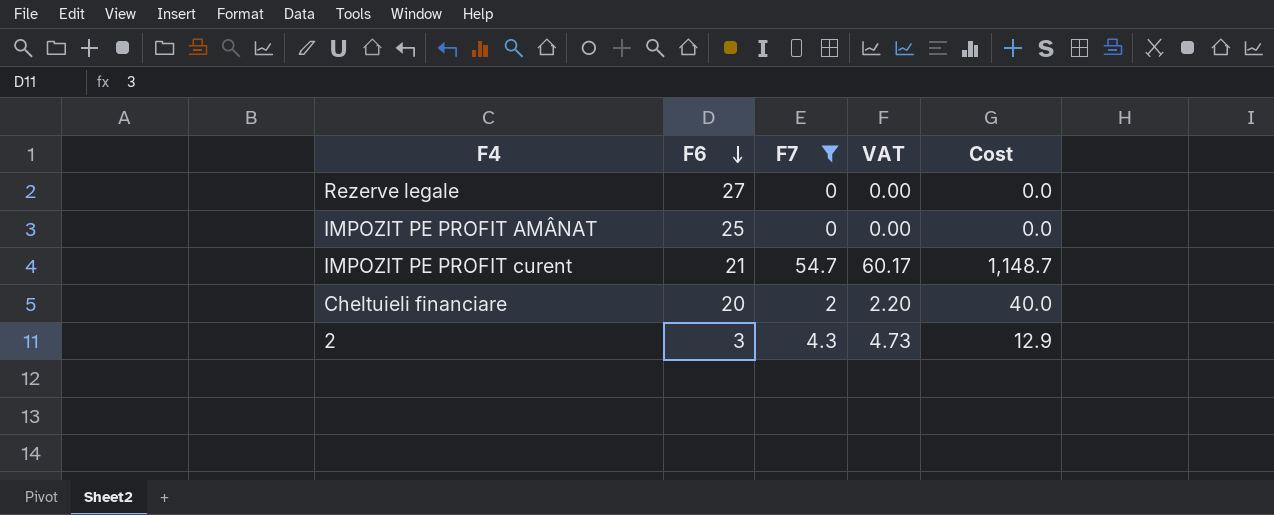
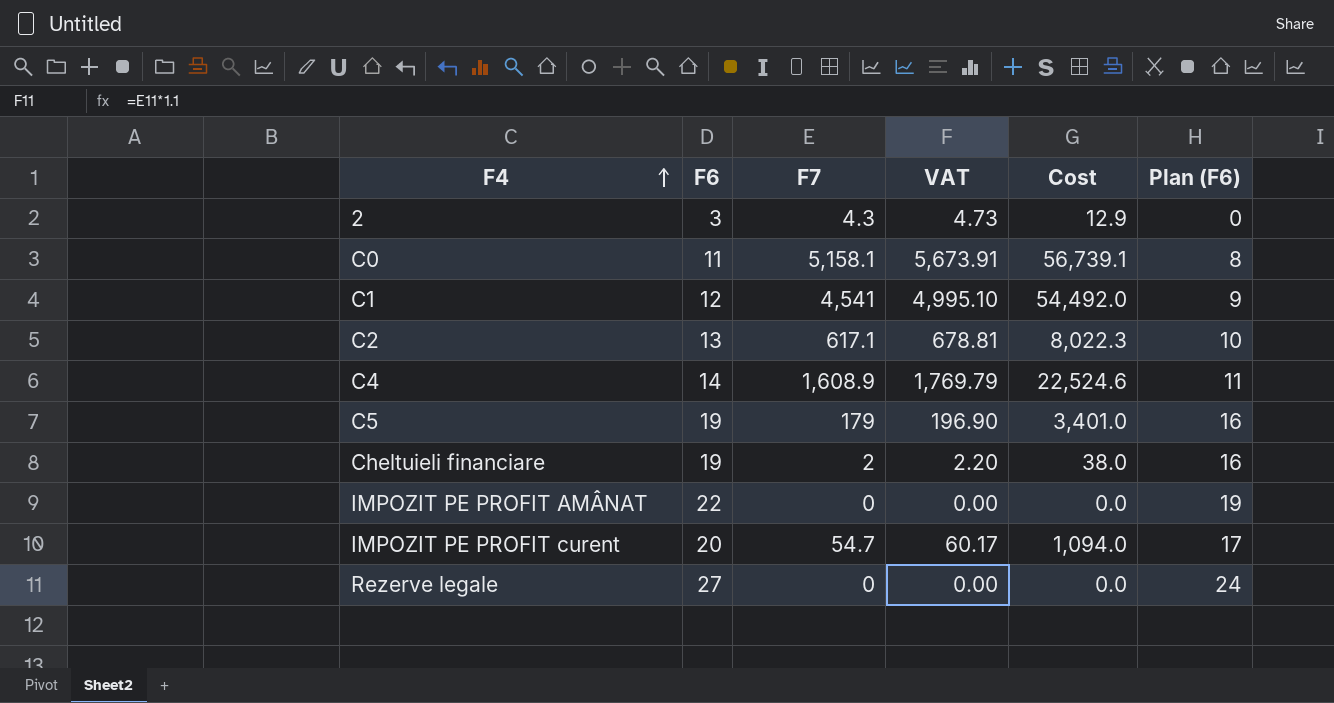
filter: F7 <= 54.7 -> none
row order: F6 descending -> F4 ascending
column Plan (F6) | formula: none -> [F6] - 3
Cheltuieli financiare | F6: 20 -> 19
Cheltuieli financiare | Cost: 40.0 -> 38.0
IMPOZIT PE PROFIT AMÂNAT | F6: 25 -> 22
IMPOZIT PE PROFIT curent | F6: 21 -> 20
IMPOZIT PE PROFIT curent | Cost: 1,148.7 -> 1,094.0

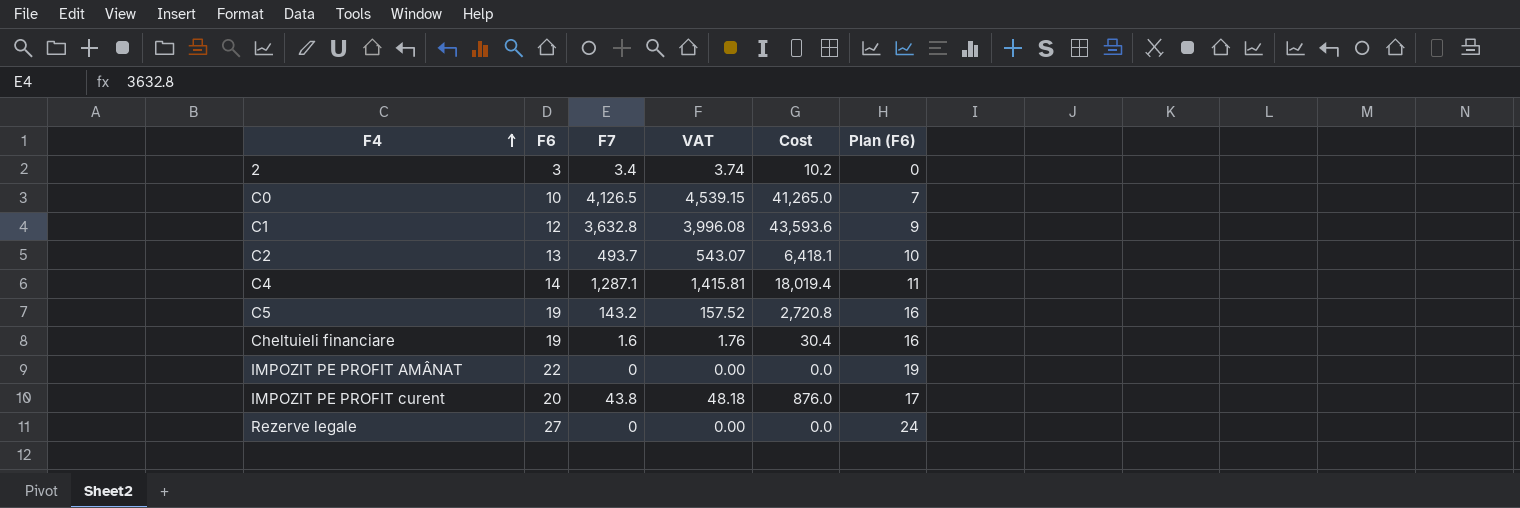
2 | F7: 4.3 -> 3.4
2 | VAT: 4.73 -> 3.74
2 | Cost: 12.9 -> 10.2
C0 | F6: 11 -> 10
C0 | F7: 5,158.1 -> 4,126.5
C0 | VAT: 5,673.91 -> 4,539.15
C0 | Cost: 56,739.1 -> 41,265.0
C0 | Plan (F6): 8 -> 7
C1 | F7: 4,541 -> 3,632.8
C1 | VAT: 4,995.10 -> 3,996.08
C1 | Cost: 54,492.0 -> 43,593.6
C2 | F7: 617.1 -> 493.7
C2 | VAT: 678.81 -> 543.07
C2 | Cost: 8,022.3 -> 6,418.1
C4 | F7: 1,608.9 -> 1,287.1
C4 | VAT: 1,769.79 -> 1,415.81
C4 | Cost: 22,524.6 -> 18,019.4
C5 | F7: 179 -> 143.2
C5 | VAT: 196.90 -> 157.52
C5 | Cost: 3,401.0 -> 2,720.8
Cheltuieli financiare | F7: 2 -> 1.6
Cheltuieli financiare | VAT: 2.20 -> 1.76
Cheltuieli financiare | Cost: 38.0 -> 30.4
IMPOZIT PE PROFIT curent | F7: 54.7 -> 43.8
IMPOZIT PE PROFIT curent | VAT: 60.17 -> 48.18
IMPOZIT PE PROFIT curent | Cost: 1,094.0 -> 876.0

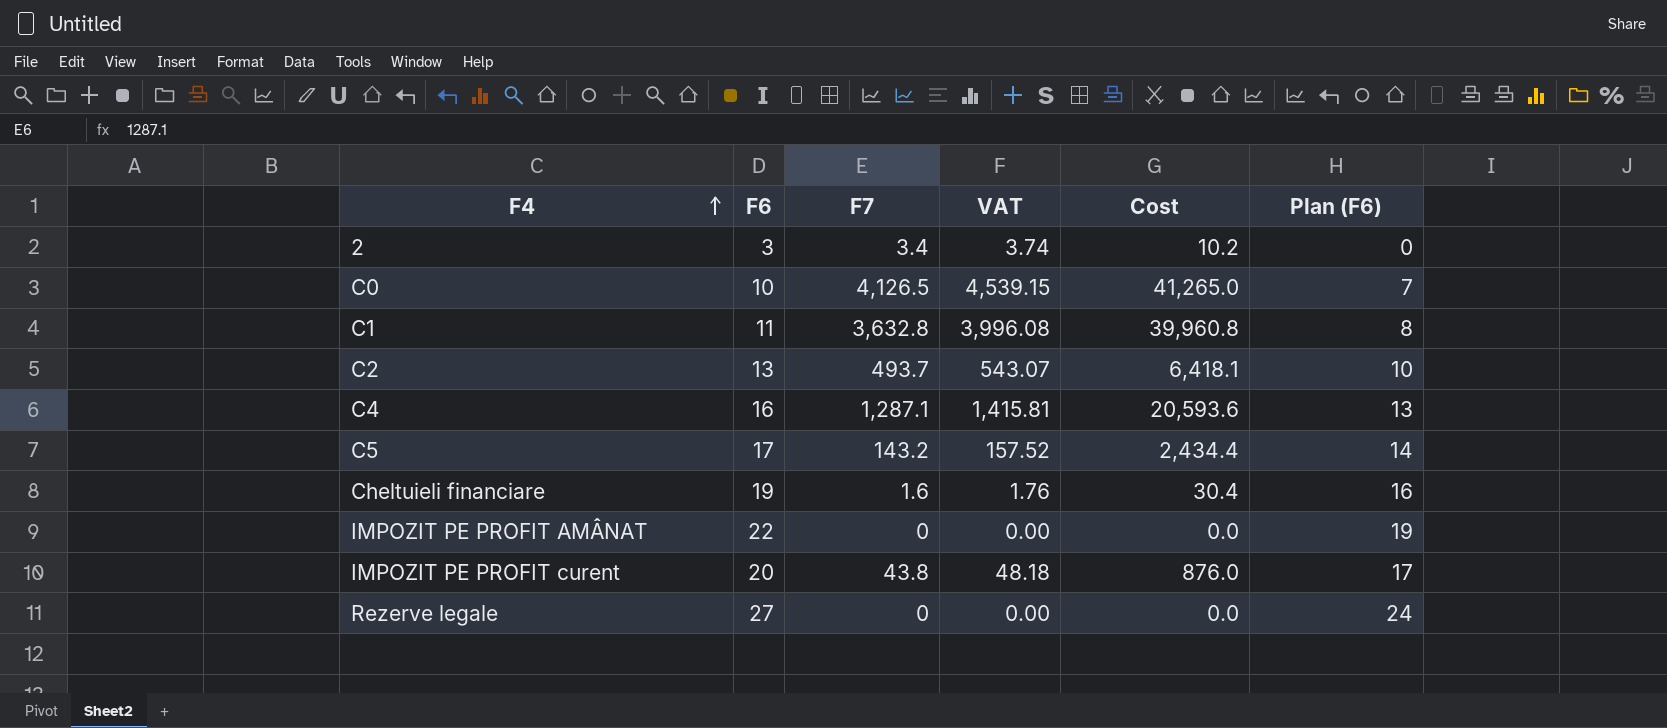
C1 | F6: 12 -> 11
C1 | Cost: 43,593.6 -> 39,960.8
C1 | Plan (F6): 9 -> 8
C4 | F6: 14 -> 16
C4 | Cost: 18,019.4 -> 20,593.6
C4 | Plan (F6): 11 -> 13
C5 | F6: 19 -> 17
C5 | Cost: 2,720.8 -> 2,434.4
C5 | Plan (F6): 16 -> 14

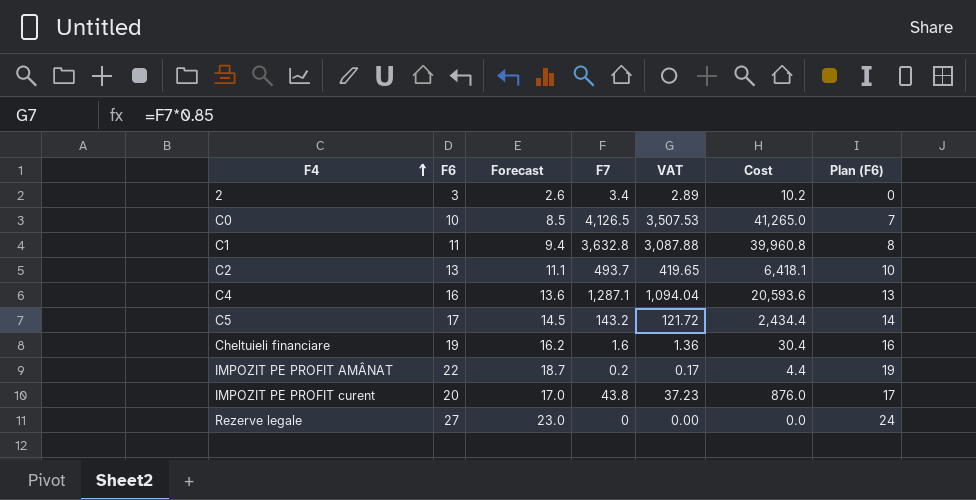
column Forecast | formula: none -> [F6] * 0.85
column VAT | formula: [F7] * 1.1 -> [F7] * 0.85
IMPOZIT PE PROFIT AMÂNAT | F7: 0 -> 0.2
IMPOZIT PE PROFIT AMÂNAT | Cost: 0.0 -> 4.4

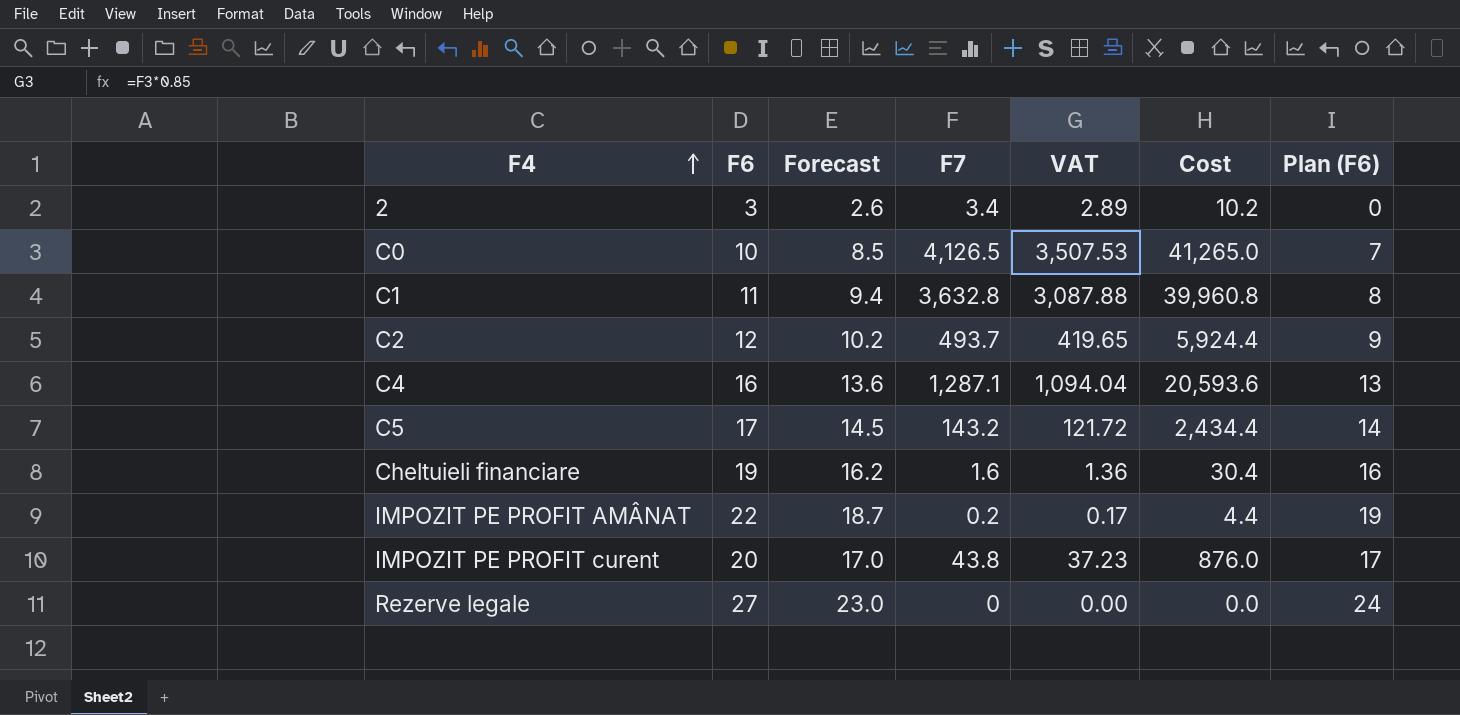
C2 | F6: 13 -> 12
C2 | Forecast: 11.1 -> 10.2
C2 | Cost: 6,418.1 -> 5,924.4
C2 | Plan (F6): 10 -> 9

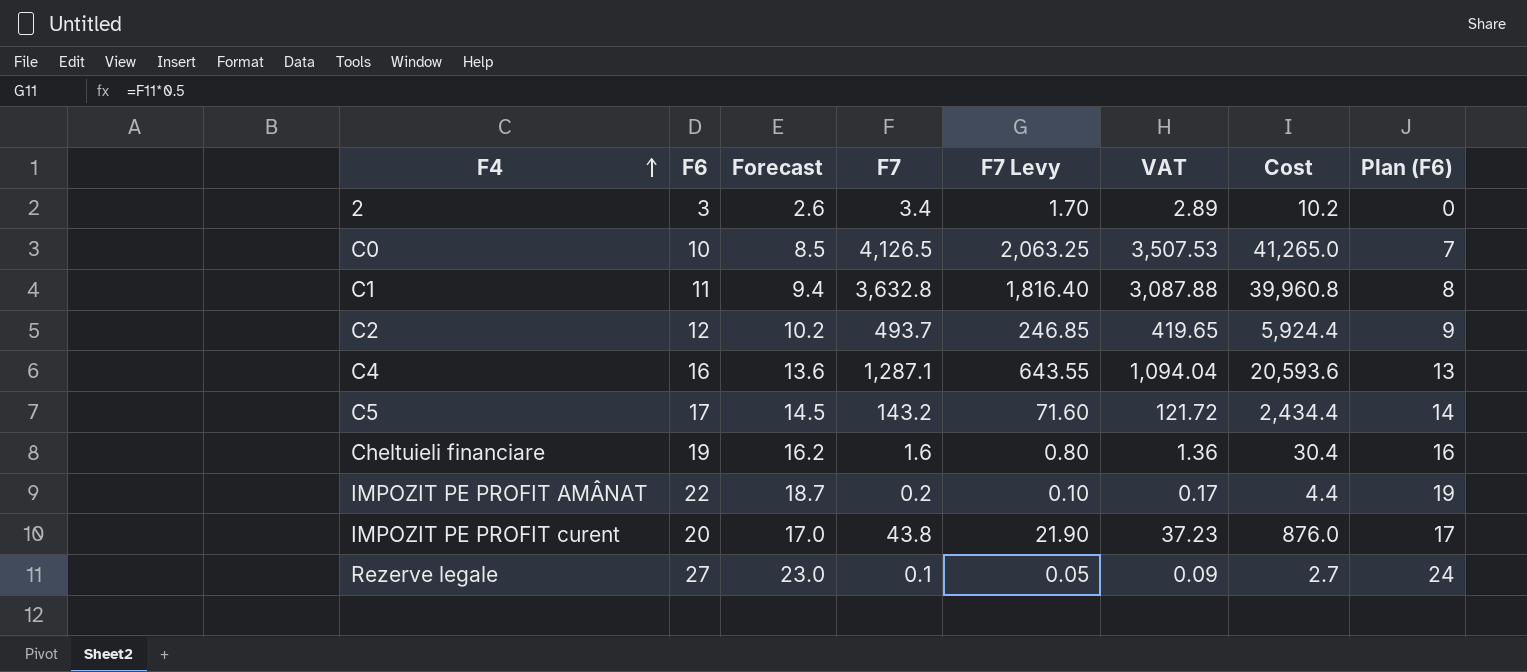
column F7 Levy | formula: none -> [F7] * 0.5
Rezerve legale | F7: 0 -> 0.1
Rezerve legale | VAT: 0.00 -> 0.09
Rezerve legale | Cost: 0.0 -> 2.7

